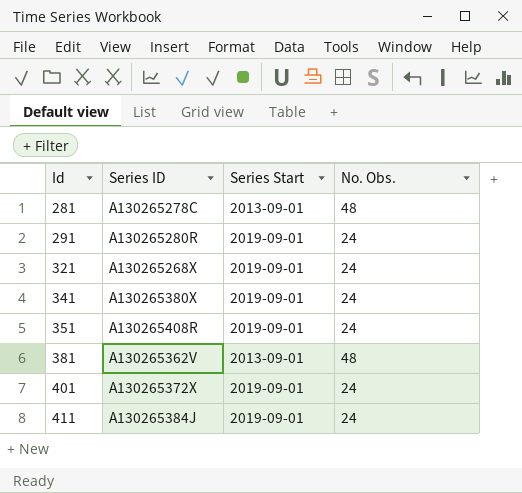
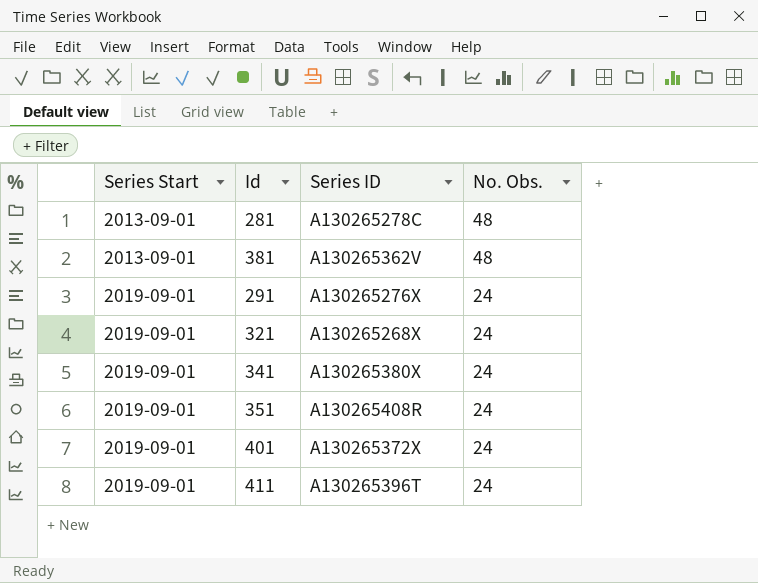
row order: Id ascending -> Series Start ascending
column Series Start | position: 3 -> 1
291 | Series ID: A130265280R -> A130265276X
411 | Series ID: A130265384J -> A130265396T

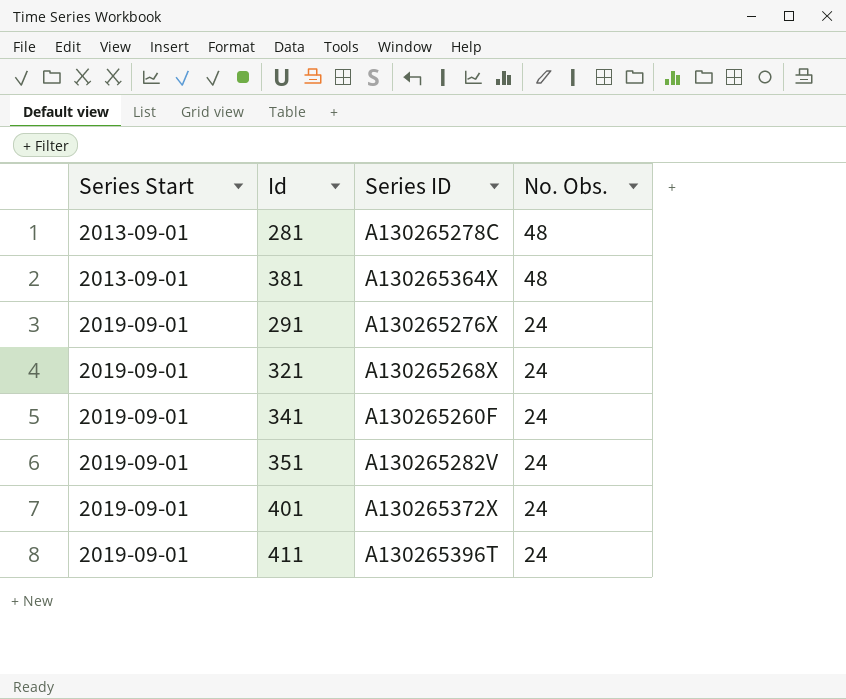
381 | Series ID: A130265362V -> A130265364X
341 | Series ID: A130265380X -> A130265260F
351 | Series ID: A130265408R -> A130265282V

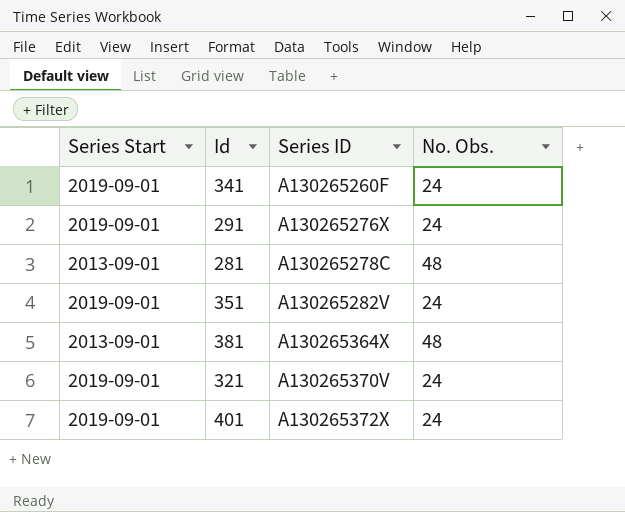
row order: Series Start ascending -> Series ID ascending
row 411: 2019-09-01 | A130265396T | 24 -> none
321 | Series ID: A130265268X -> A130265370V

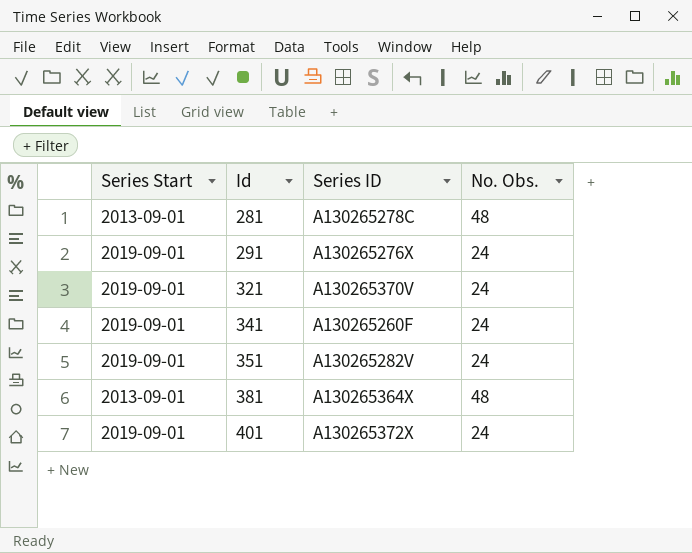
row order: Series ID ascending -> Id ascending

